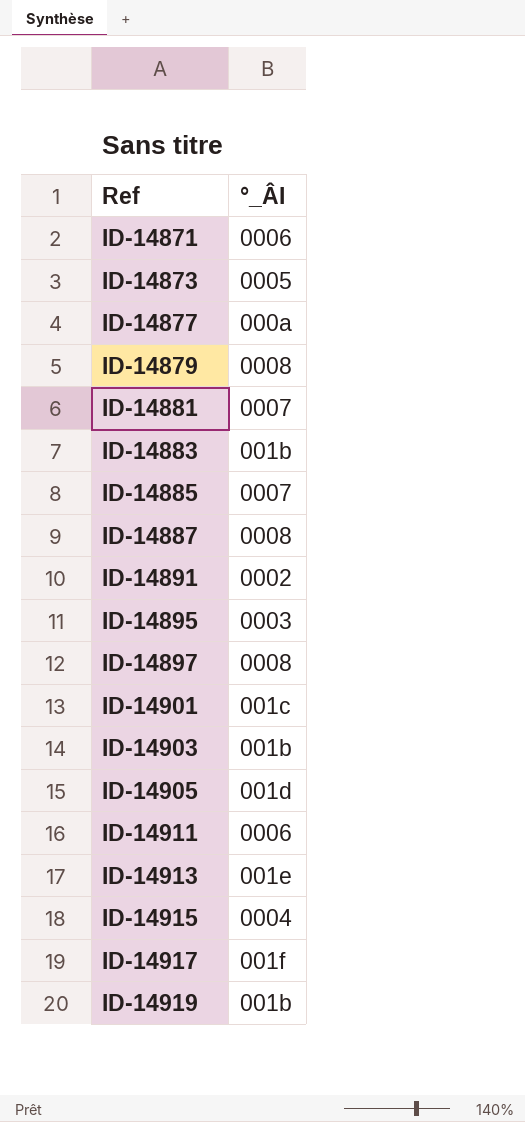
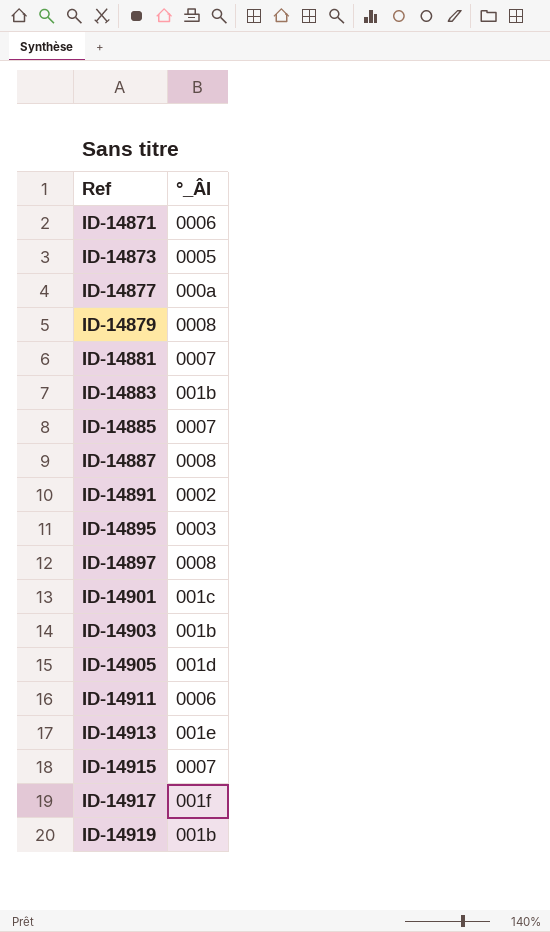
ID-14915 | °_ÂI: 0004 -> 0007

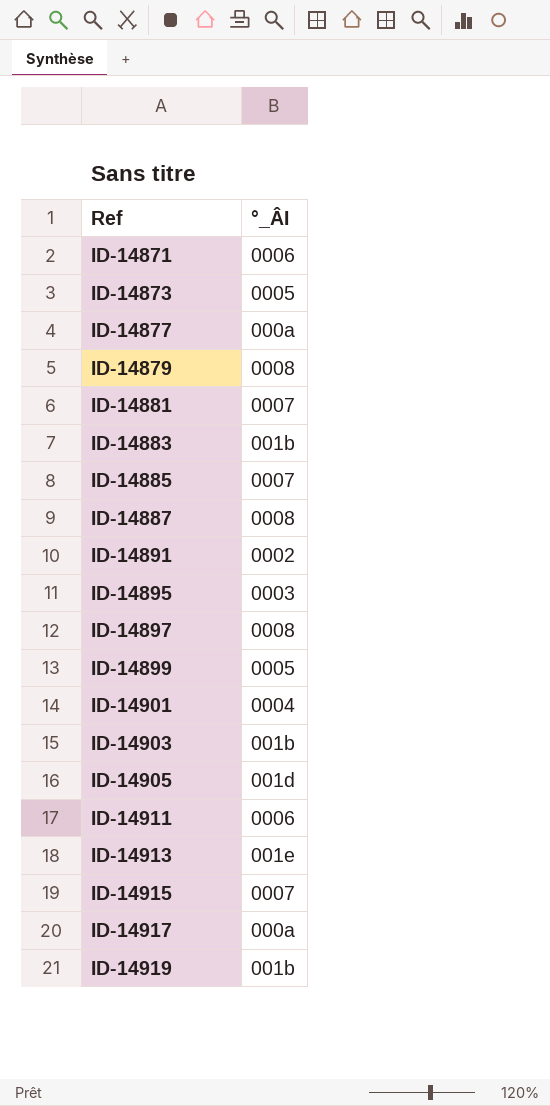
row ID-14899: none -> 0005
ID-14901 | °_ÂI: 001c -> 0004
ID-14917 | °_ÂI: 001f -> 000a

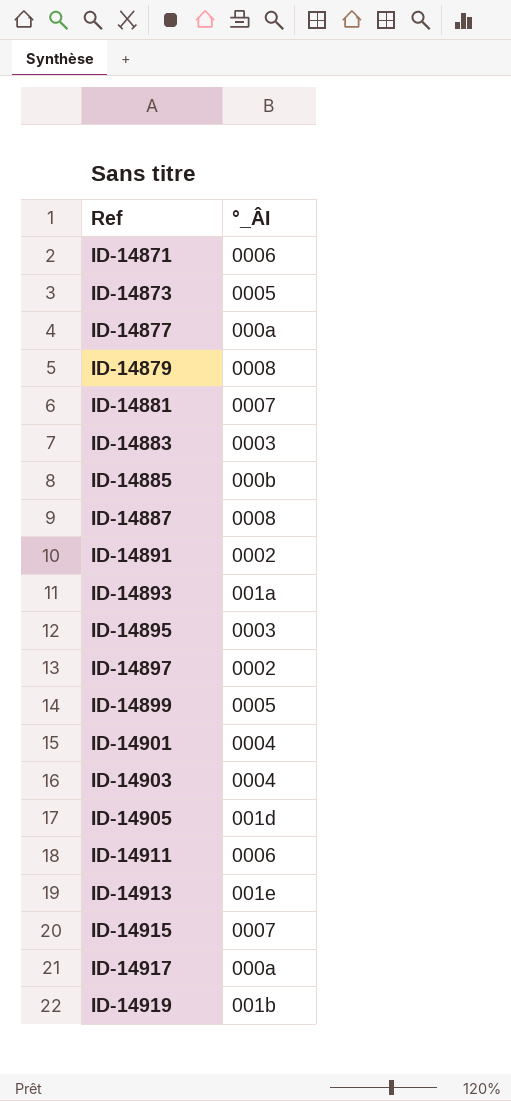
ID-14883 | °_ÂI: 001b -> 0003
ID-14885 | °_ÂI: 0007 -> 000b
row ID-14893: none -> 001a
ID-14897 | °_ÂI: 0008 -> 0002
ID-14903 | °_ÂI: 001b -> 0004

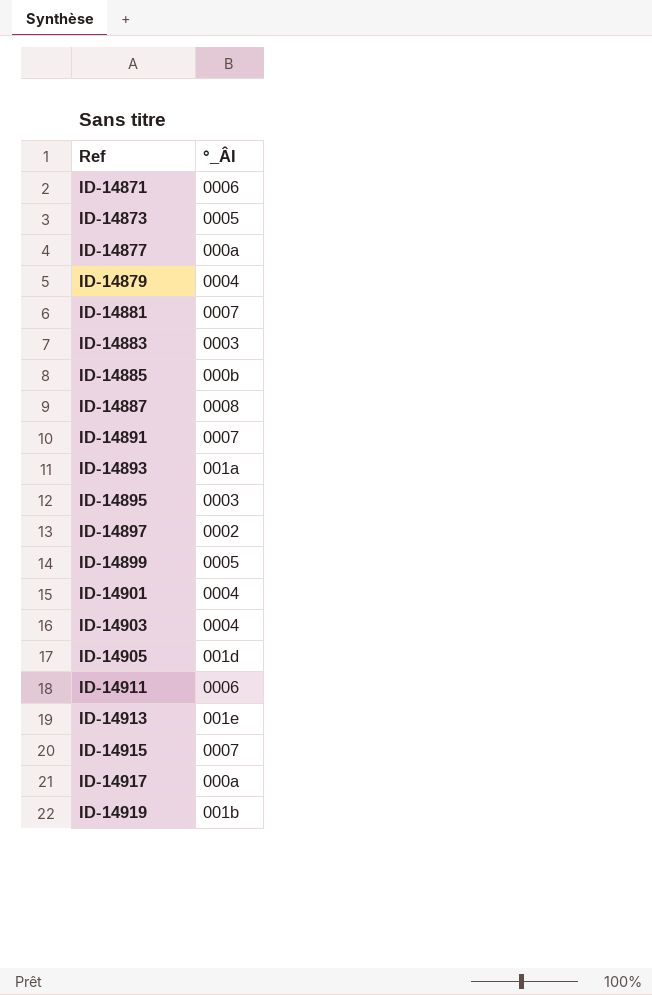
ID-14879 | °_ÂI: 0008 -> 0004
ID-14891 | °_ÂI: 0002 -> 0007

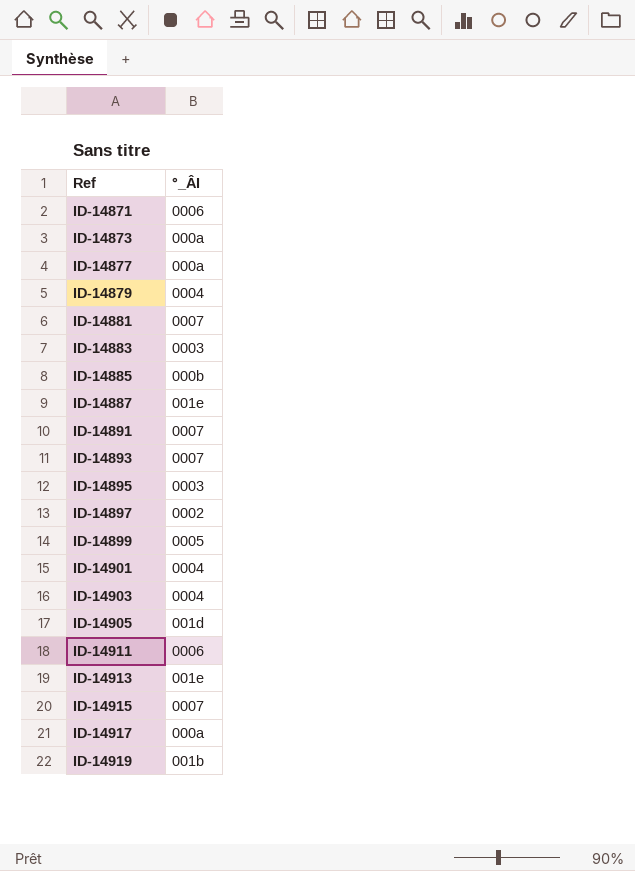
ID-14873 | °_ÂI: 0005 -> 000a
ID-14887 | °_ÂI: 0008 -> 001e
ID-14893 | °_ÂI: 001a -> 0007

